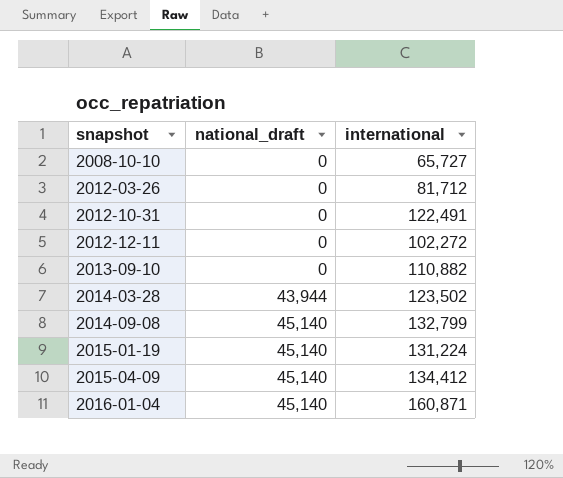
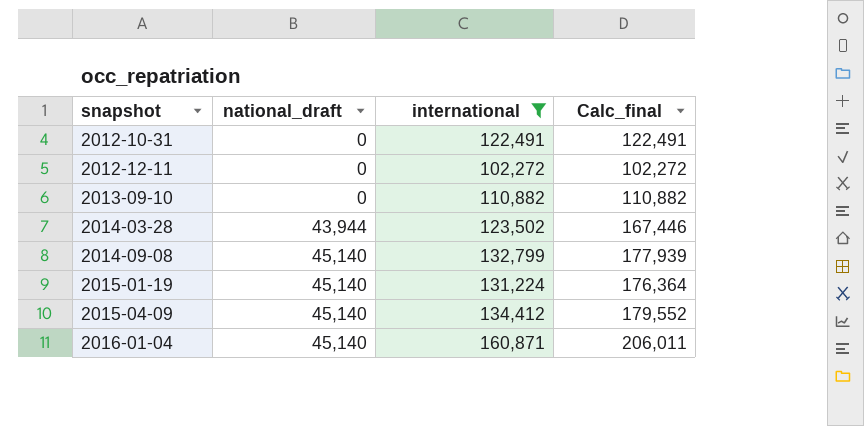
filter: none -> international >= 102,272
column Calc_final | formula: none -> [national_draft] + [international]

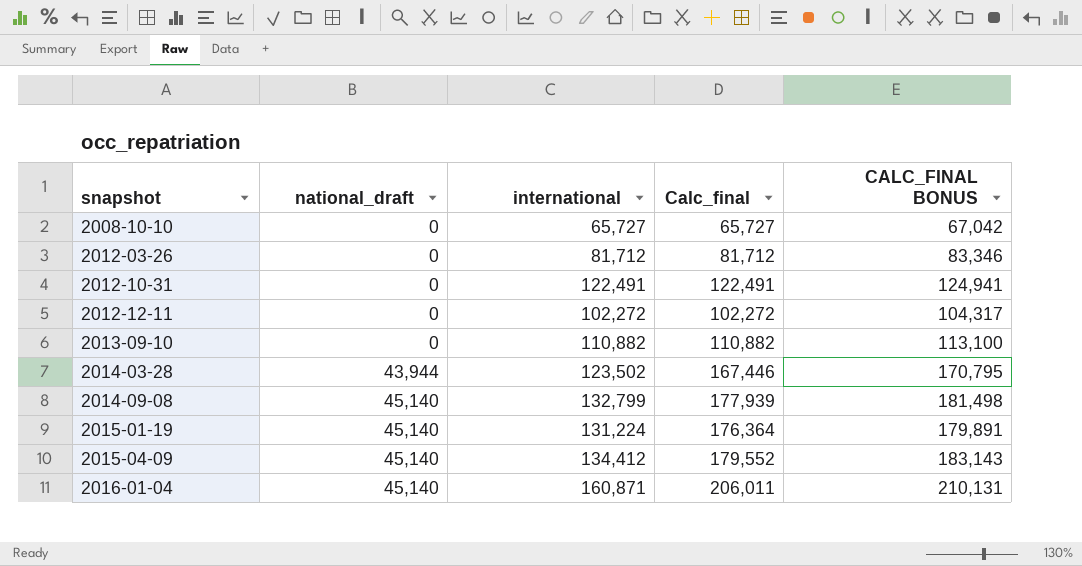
filter: international >= 102,272 -> none
column CALC_FINAL BONUS | formula: none -> [Calc_final] * 1.02

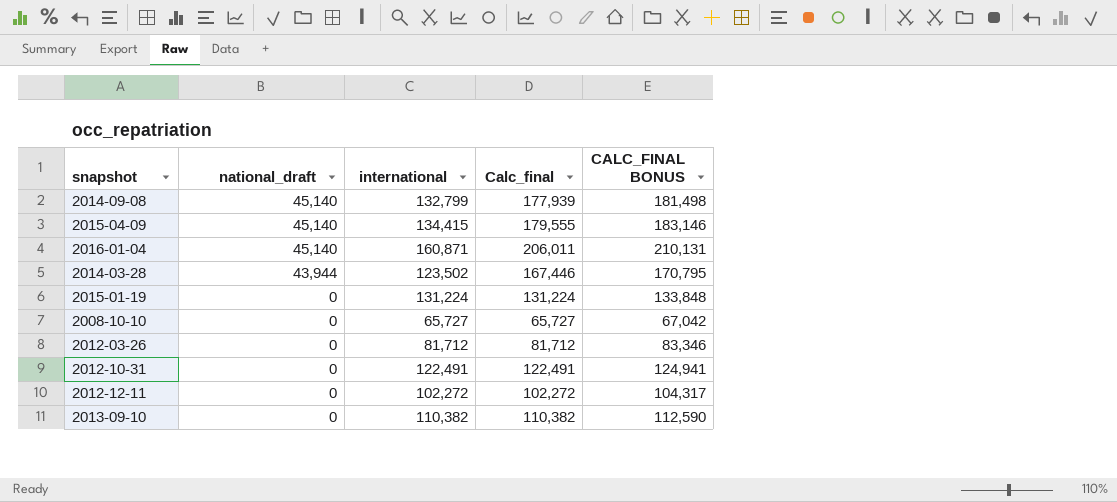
row order: snapshot ascending -> national_draft descending
2015-04-09 | international: 134,412 -> 134,415
2015-04-09 | Calc_final: 179,552 -> 179,555
2015-04-09 | CALC_FINAL BONUS: 183,143 -> 183,146
2015-01-19 | national_draft: 45,140 -> 0
2015-01-19 | Calc_final: 176,364 -> 131,224
2015-01-19 | CALC_FINAL BONUS: 179,891 -> 133,848
2013-09-10 | international: 110,882 -> 110,382
2013-09-10 | Calc_final: 110,882 -> 110,382
2013-09-10 | CALC_FINAL BONUS: 113,100 -> 112,590

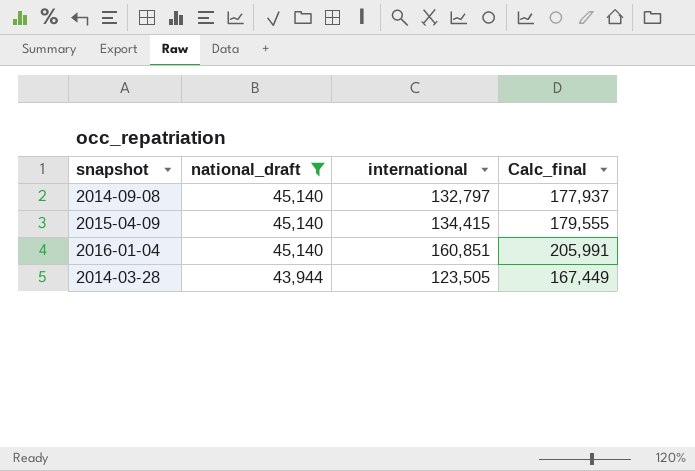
filter: none -> national_draft != 0
column CALC_FINAL BONUS | formula: [Calc_final] * 1.02 -> none
2014-09-08 | international: 132,799 -> 132,797
2014-09-08 | Calc_final: 177,939 -> 177,937
2016-01-04 | international: 160,871 -> 160,851
2016-01-04 | Calc_final: 206,011 -> 205,991
2014-03-28 | international: 123,502 -> 123,505
2014-03-28 | Calc_final: 167,446 -> 167,449

